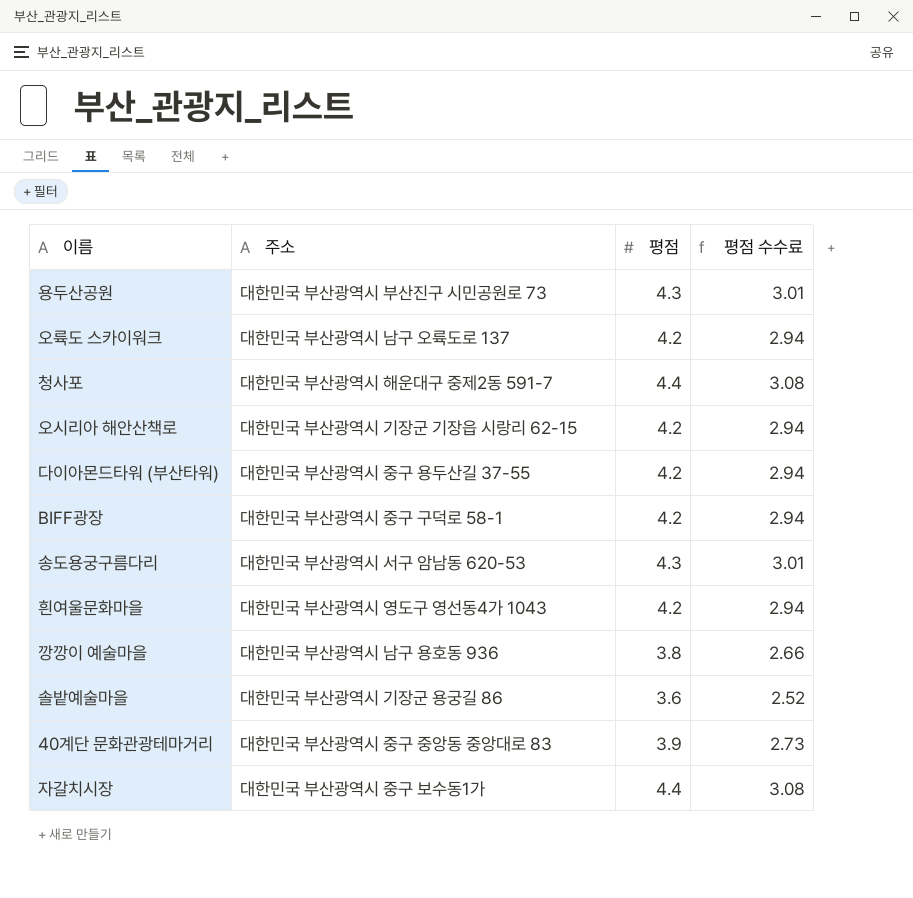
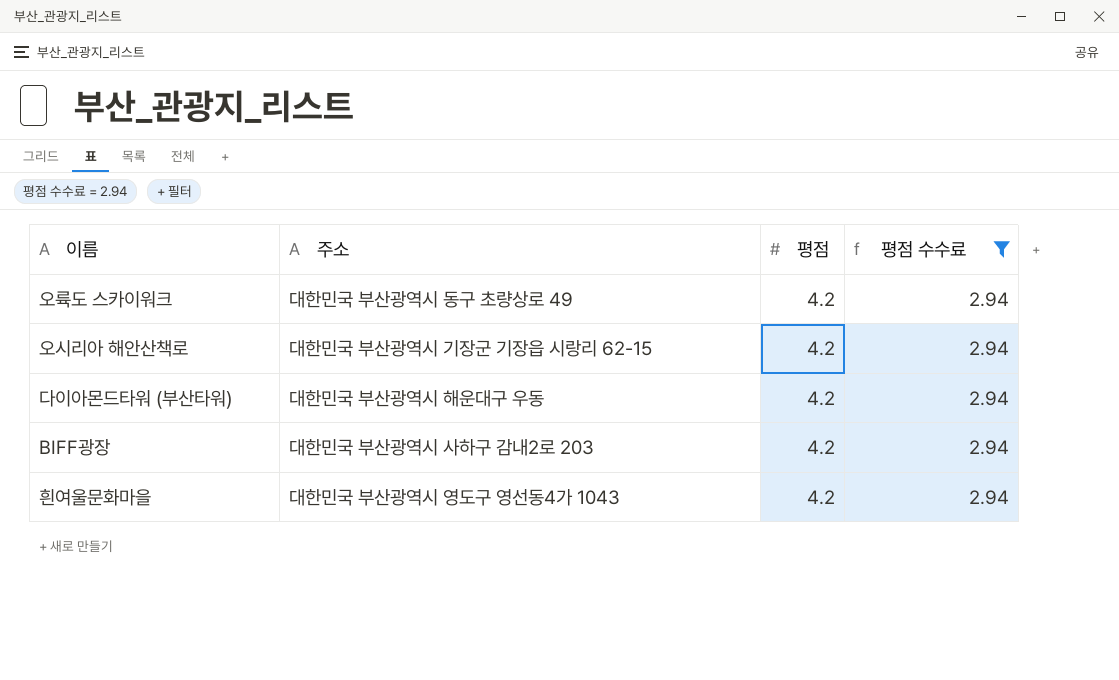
filter: none -> 평점 수수료 = 2.94
오륙도 스카이워크 | 주소: 대한민국 부산광역시 남구 오륙도로 137 -> 대한민국 부산광역시 동구 초량상로 49
다이아몬드타워 (부산타워) | 주소: 대한민국 부산광역시 중구 용두산길 37-55 -> 대한민국 부산광역시 해운대구 우동
BIFF광장 | 주소: 대한민국 부산광역시 중구 구덕로 58-1 -> 대한민국 부산광역시 사하구 감내2로 203

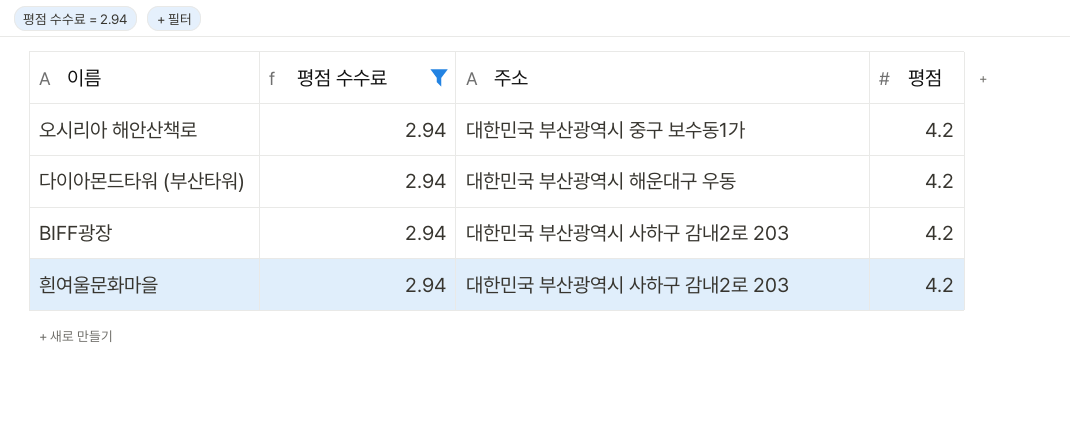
column 평점 수수료 | position: 4 -> 2
row 오륙도 스카이워크: 대한민국 부산광역시 동구 초량상로 49 | 4.2 | 2.94 -> none
오시리아 해안산책로 | 주소: 대한민국 부산광역시 기장군 기장읍 시랑리 62-15 -> 대한민국 부산광역시 중구 보수동1가
흰여울문화마을 | 주소: 대한민국 부산광역시 영도구 영선동4가 1043 -> 대한민국 부산광역시 사하구 감내2로 203

